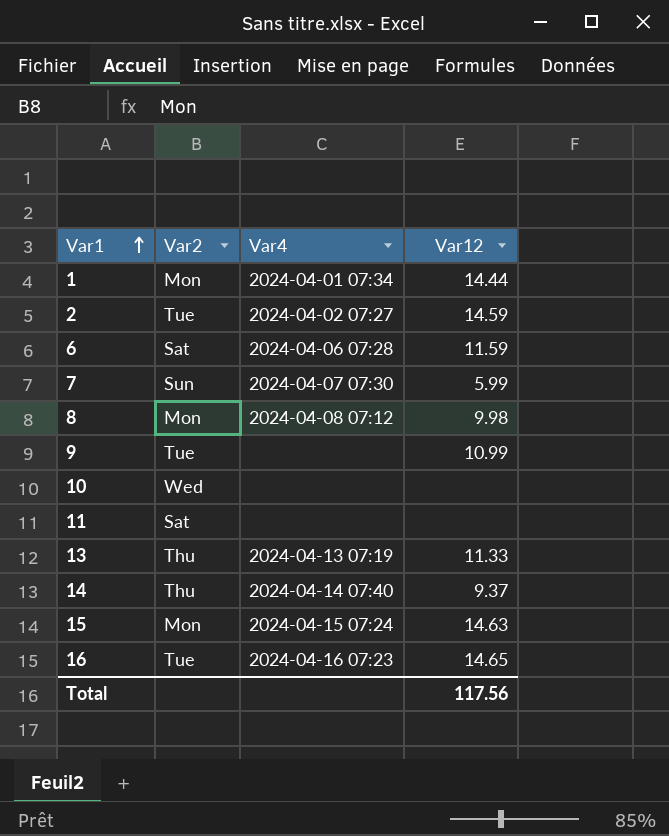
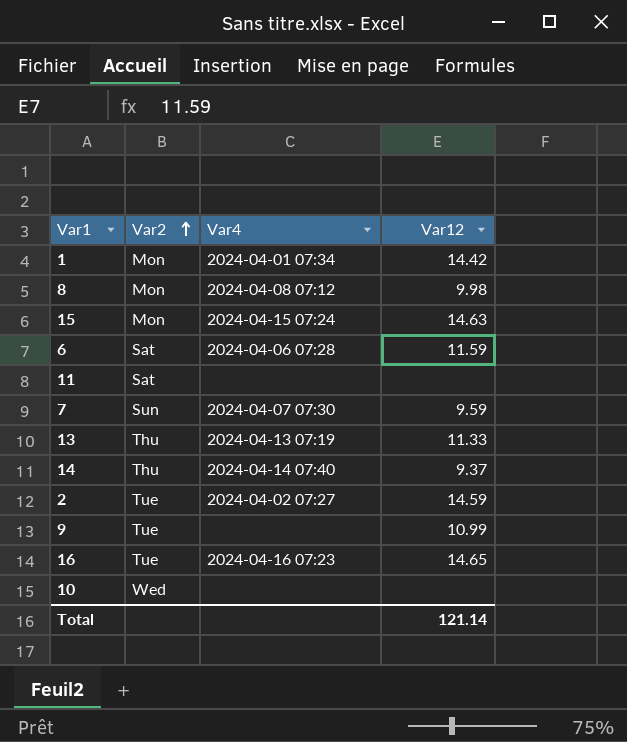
row order: Var1 ascending -> Var2 ascending
1 | Var12: 14.44 -> 14.42
7 | Var12: 5.99 -> 9.59
Total | Var12: 117.56 -> 121.14

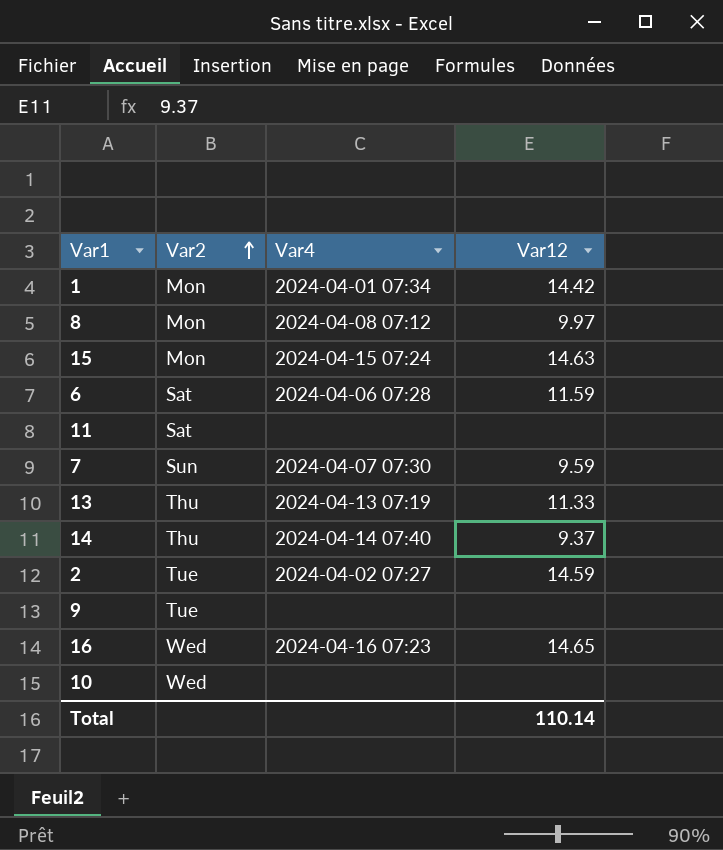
8 | Var12: 9.98 -> 9.97
9 | Var12: 10.99 -> none
16 | Var2: Tue -> Wed
Total | Var12: 121.14 -> 110.14

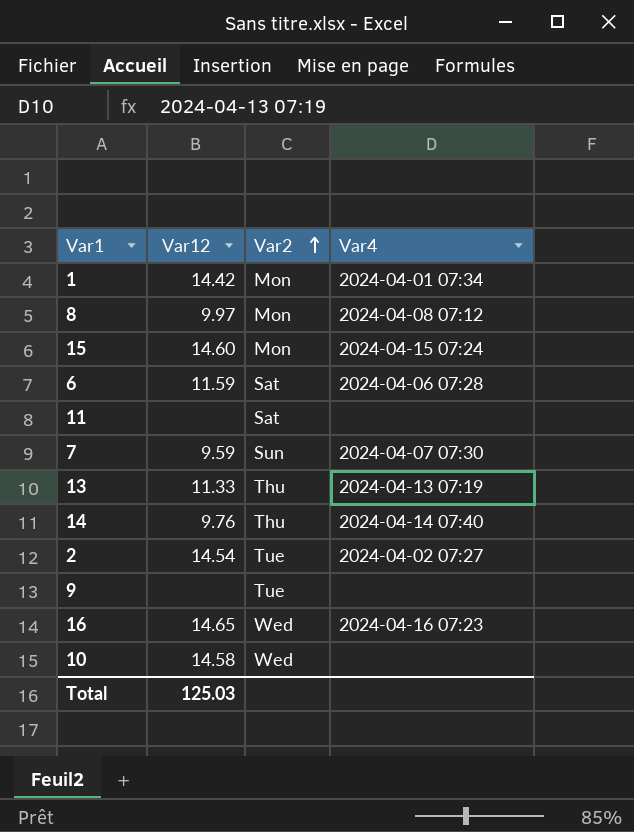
column Var12 | position: 4 -> 2
15 | Var12: 14.63 -> 14.60
14 | Var12: 9.37 -> 9.76
2 | Var12: 14.59 -> 14.54
10 | Var12: none -> 14.58
Total | Var12: 110.14 -> 125.03

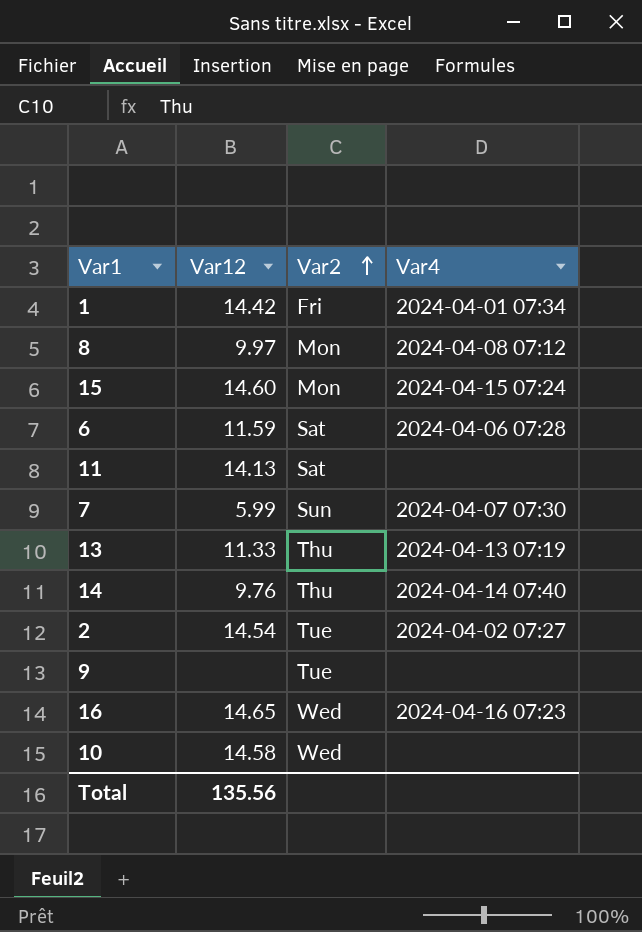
1 | Var2: Mon -> Fri
11 | Var12: none -> 14.13
7 | Var12: 9.59 -> 5.99
Total | Var12: 125.03 -> 135.56

